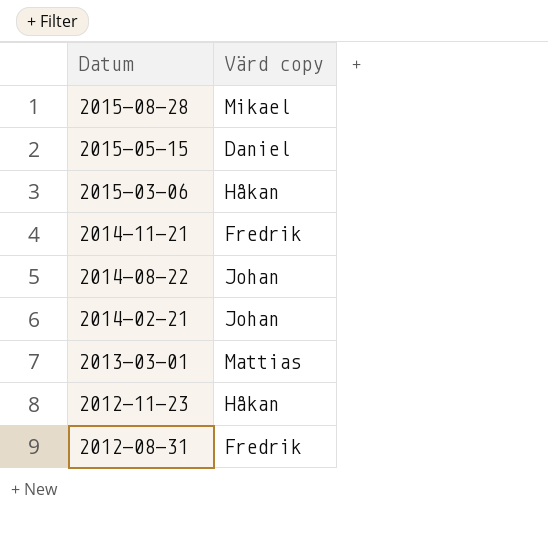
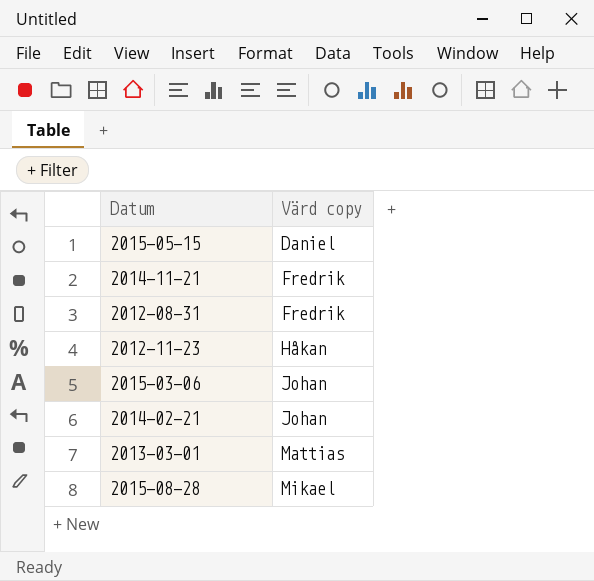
row order: Datum descending -> Värd copy ascending
row 2014-08-22: Johan -> none
2015-03-06 | Värd copy: Håkan -> Johan

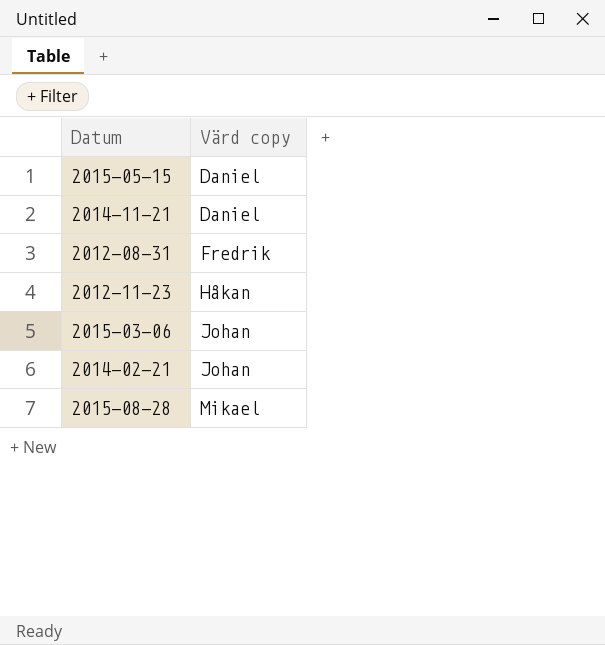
row 2013-03-01: Mattias -> none
2014-11-21 | Värd copy: Fredrik -> Daniel

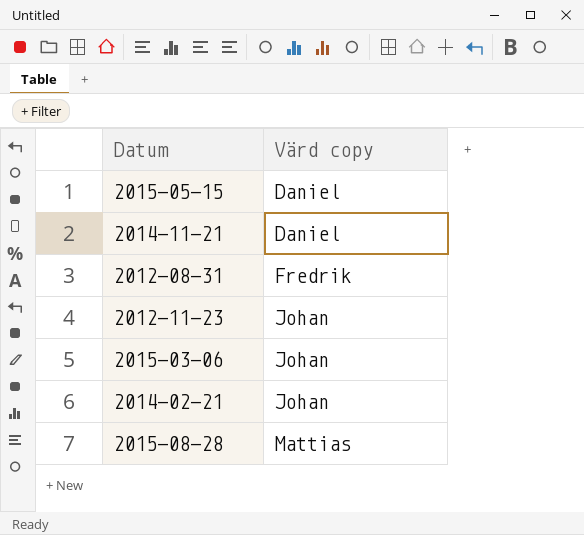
2012-11-23 | Värd copy: Håkan -> Johan
2015-08-28 | Värd copy: Mikael -> Mattias

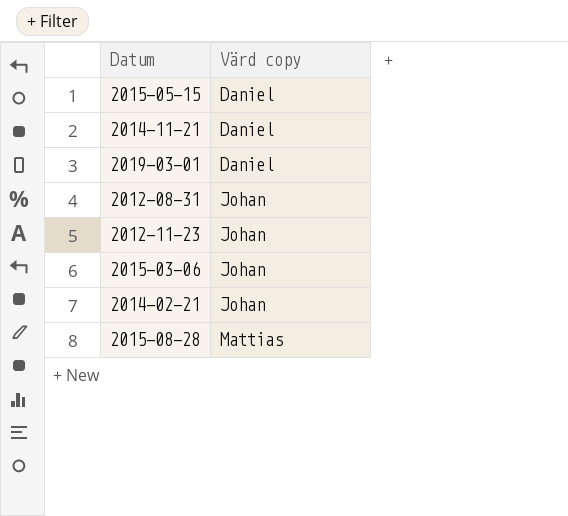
row 2019-03-01: none -> Daniel
2012-08-31 | Värd copy: Fredrik -> Johan

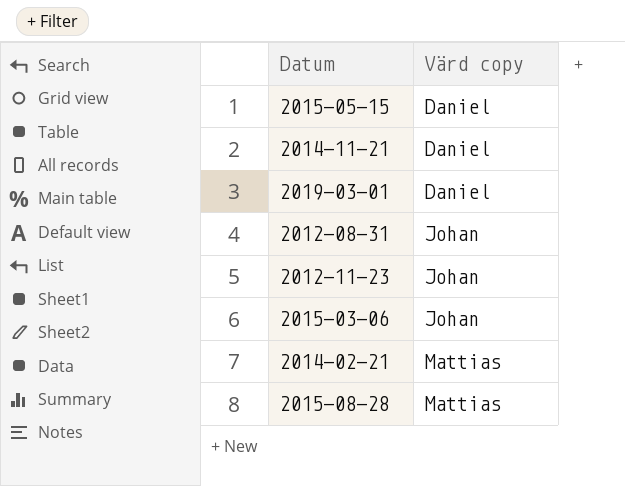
2014-02-21 | Värd copy: Johan -> Mattias

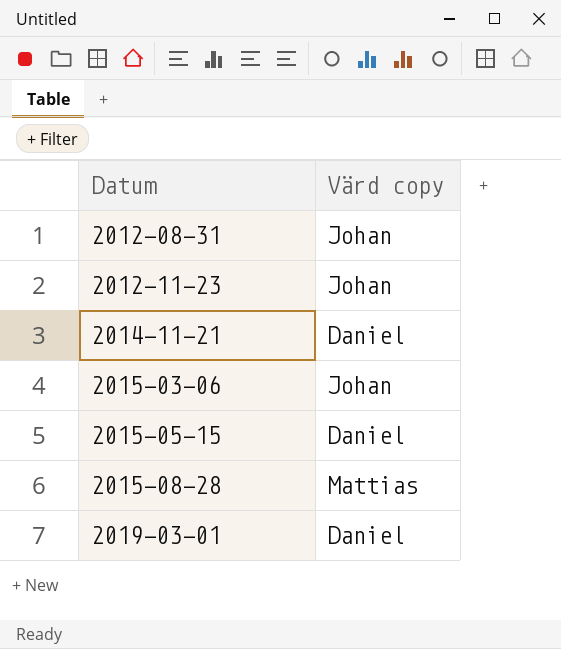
row order: Värd copy ascending -> Datum ascending
row 2014-02-21: Mattias -> none

